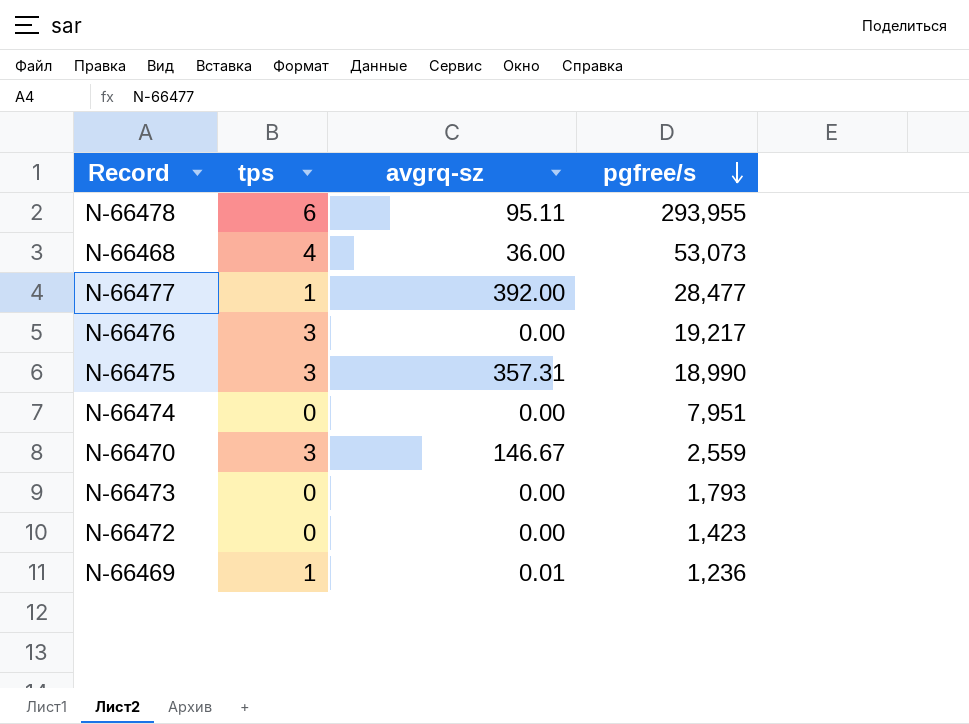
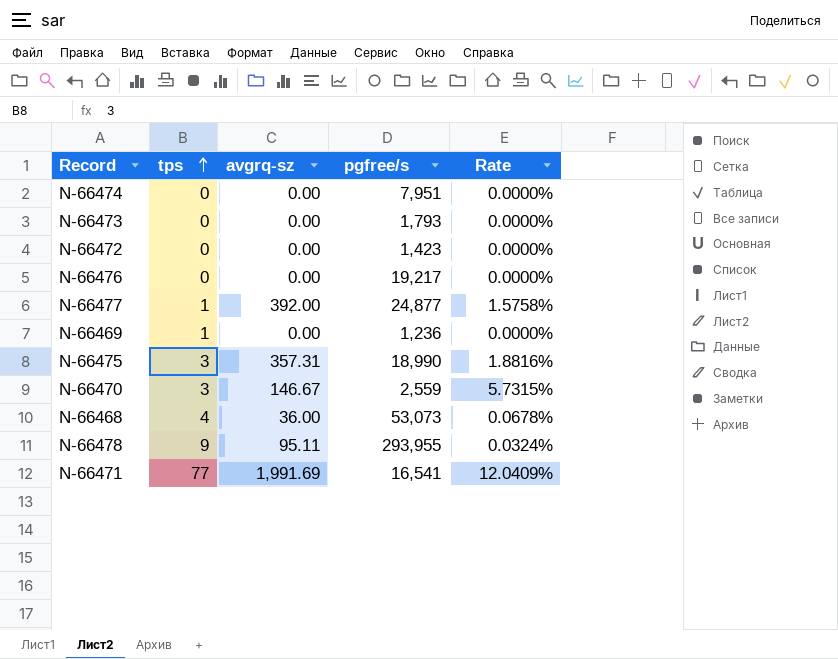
row order: pgfree/s descending -> tps ascending
column Rate | formula: none -> [avgrq-sz] / [pgfree/s]
N-66476 | tps: 3 -> 0
N-66477 | pgfree/s: 28,477 -> 24,877
N-66469 | avgrq-sz: 0.01 -> 0.00
N-66478 | tps: 6 -> 9
row N-66471: none -> 77 | 1,991.69 | 16,541 | 12.0409%

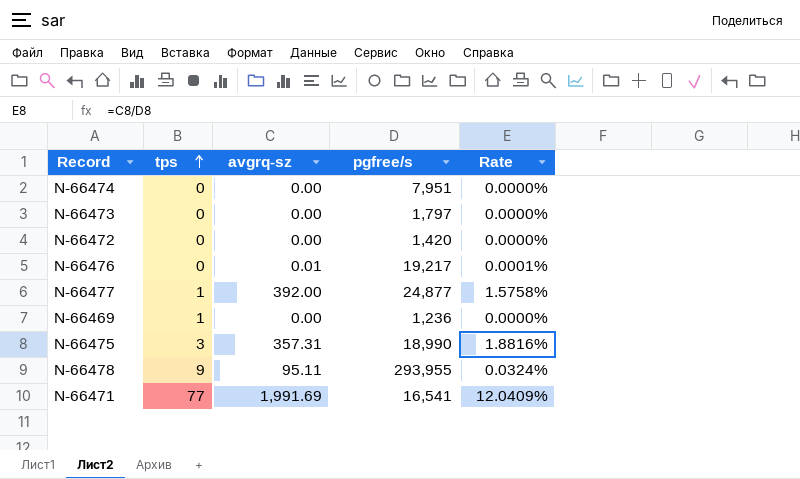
row N-66470: 3 | 146.67 | 2,559 | 5.7315% -> none
row N-66468: 4 | 36.00 | 53,073 | 0.0678% -> none
N-66473 | pgfree/s: 1,793 -> 1,797
N-66472 | pgfree/s: 1,423 -> 1,420
N-66476 | avgrq-sz: 0.00 -> 0.01
N-66476 | Rate: 0.0000% -> 0.0001%

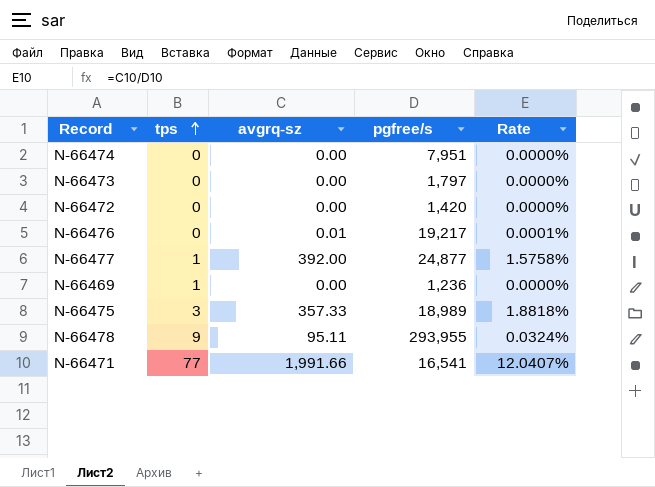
N-66475 | avgrq-sz: 357.31 -> 357.33
N-66475 | pgfree/s: 18,990 -> 18,989
N-66475 | Rate: 1.8816% -> 1.8818%
N-66471 | avgrq-sz: 1,991.69 -> 1,991.66
N-66471 | Rate: 12.0409% -> 12.0407%

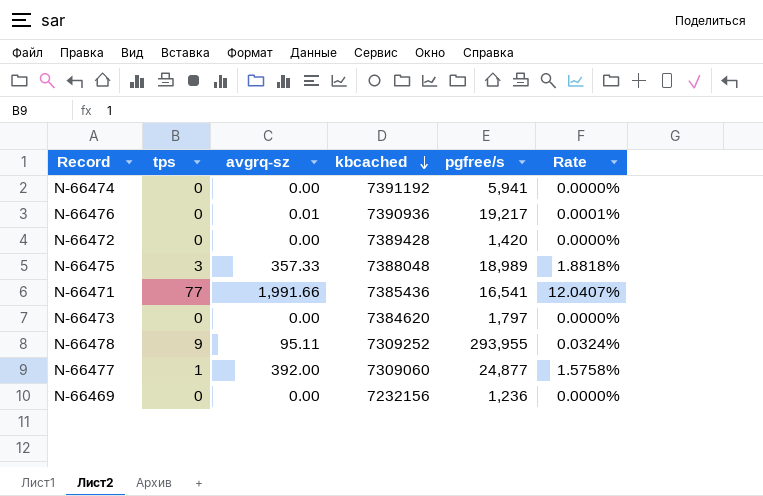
row order: tps ascending -> kbcached descending
column kbcached | position: none -> 4
N-66474 | pgfree/s: 7,951 -> 5,941
N-66469 | tps: 1 -> 0

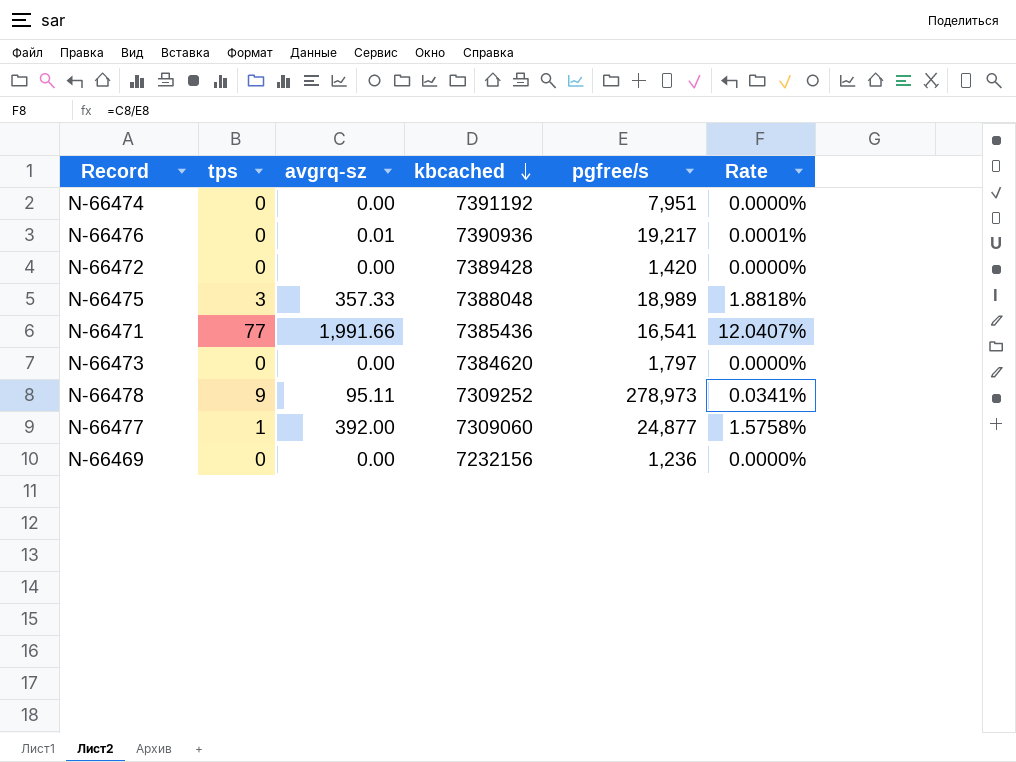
N-66474 | pgfree/s: 5,941 -> 7,951
N-66478 | pgfree/s: 293,955 -> 278,973
N-66478 | Rate: 0.0324% -> 0.0341%

